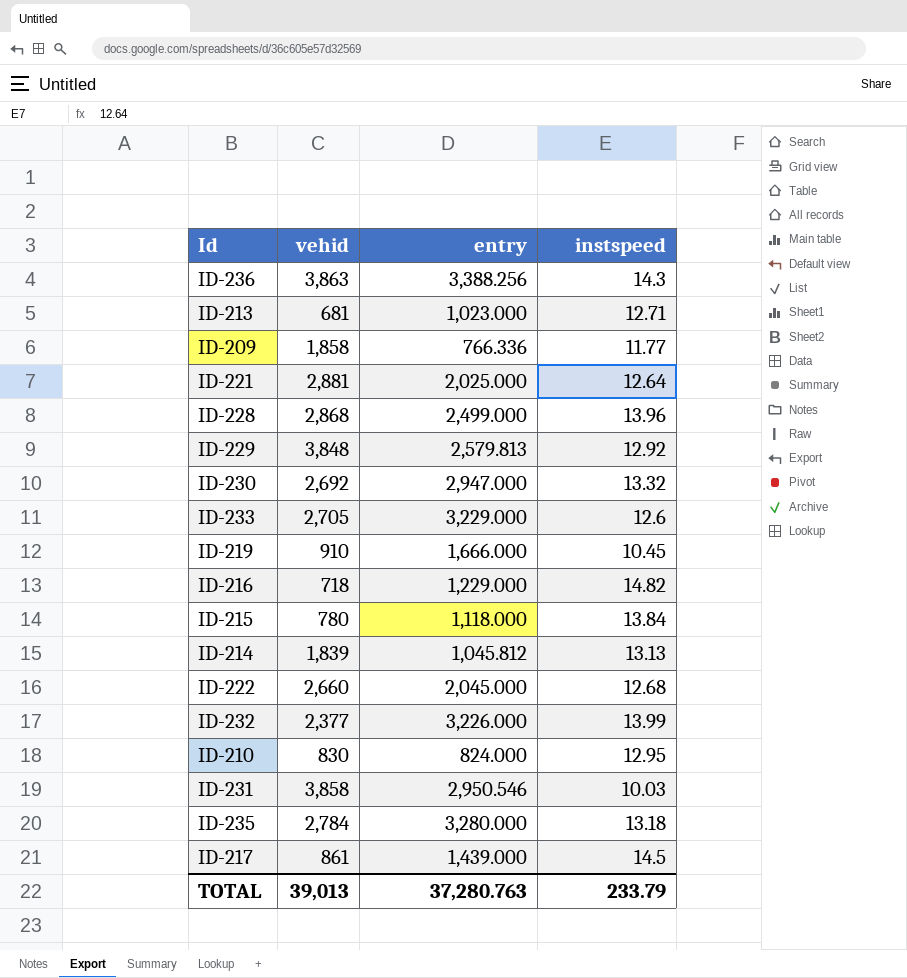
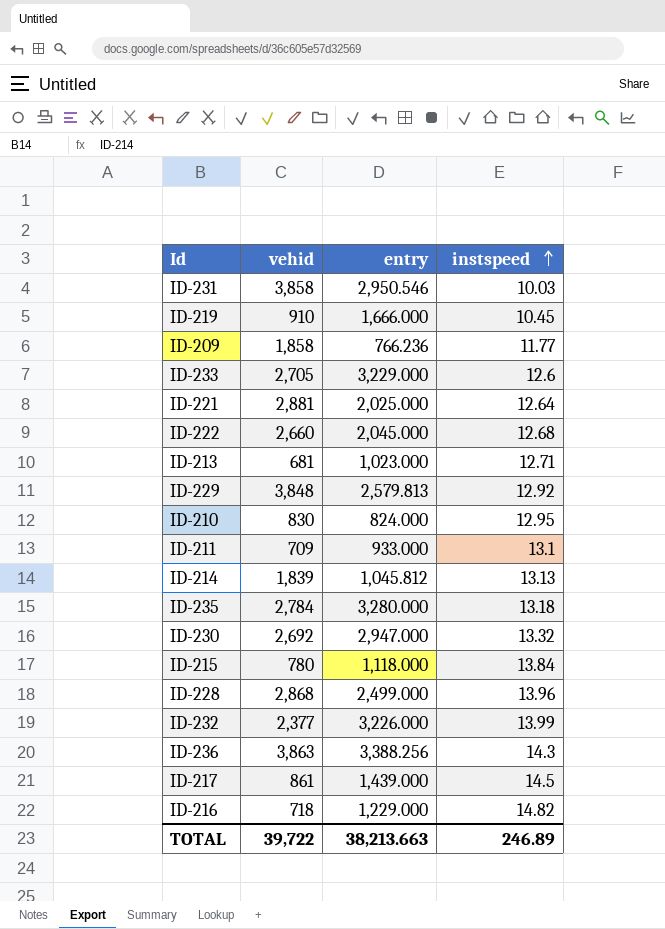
row order: none -> instspeed ascending
ID-209 | entry: 766.336 -> 766.236
row ID-211: none -> 709 | 933.000 | 13.1
TOTAL | vehid: 39,013 -> 39,722
TOTAL | entry: 37,280.763 -> 38,213.663
TOTAL | instspeed: 233.79 -> 246.89

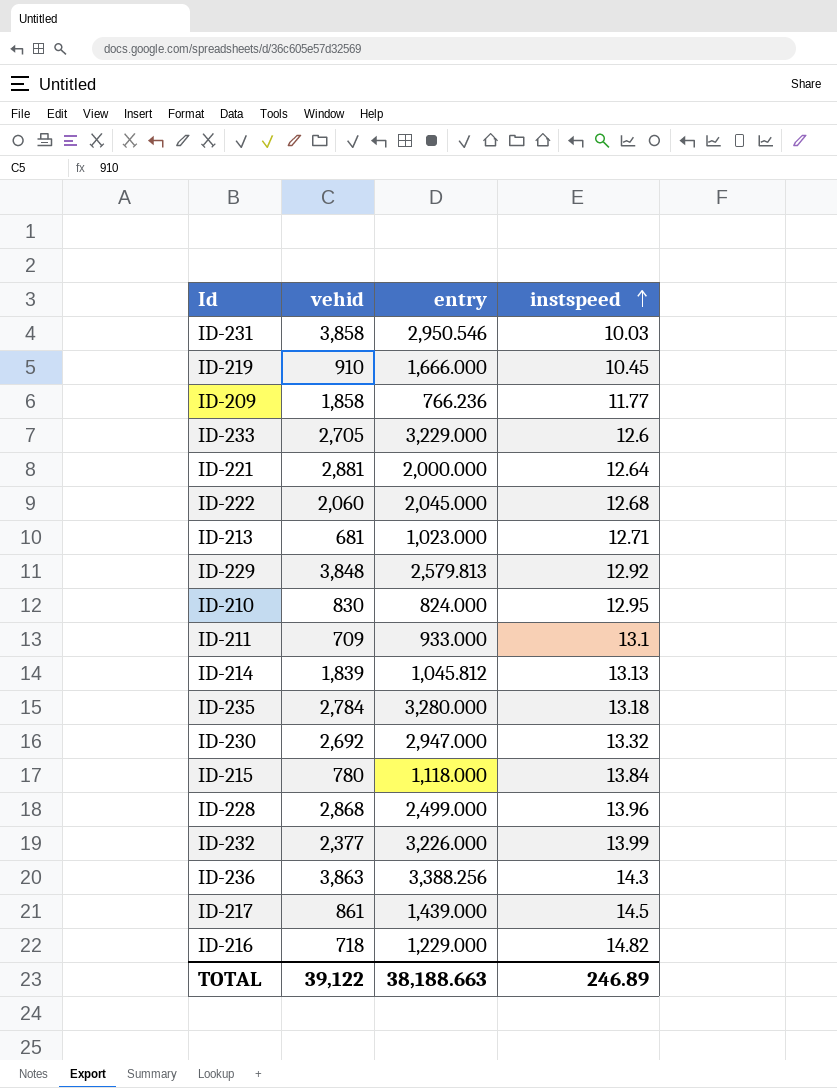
ID-221 | entry: 2,025.000 -> 2,000.000
ID-222 | vehid: 2,660 -> 2,060
TOTAL | vehid: 39,722 -> 39,122
TOTAL | entry: 38,213.663 -> 38,188.663

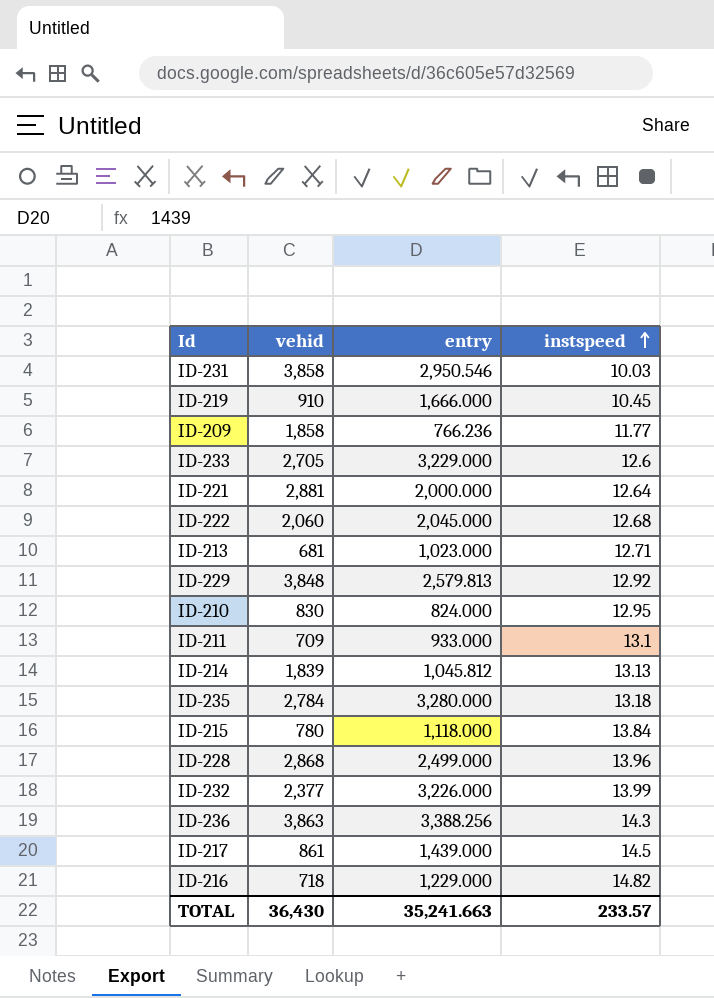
row ID-230: 2,692 | 2,947.000 | 13.32 -> none
TOTAL | vehid: 39,122 -> 36,430
TOTAL | entry: 38,188.663 -> 35,241.663
TOTAL | instspeed: 246.89 -> 233.57

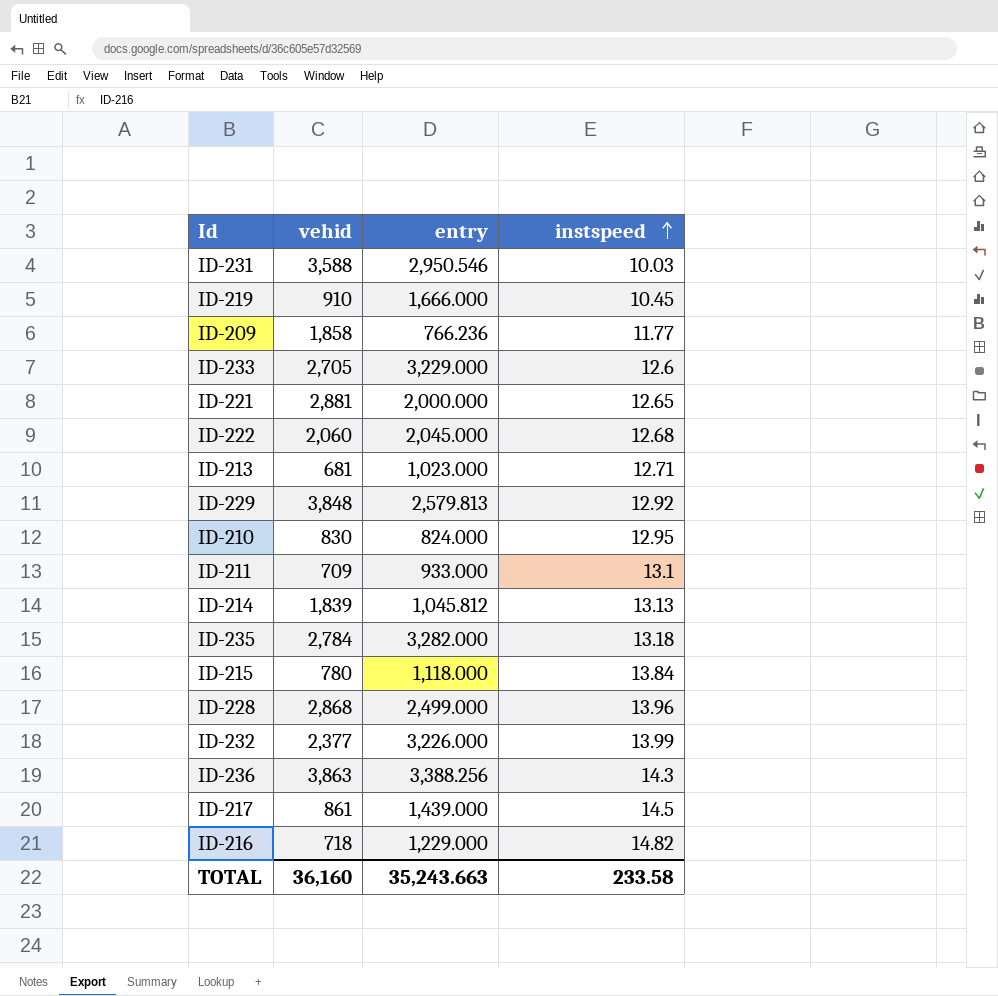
ID-231 | vehid: 3,858 -> 3,588
ID-221 | instspeed: 12.64 -> 12.65
ID-235 | entry: 3,280.000 -> 3,282.000
TOTAL | vehid: 36,430 -> 36,160
TOTAL | entry: 35,241.663 -> 35,243.663
TOTAL | instspeed: 233.57 -> 233.58

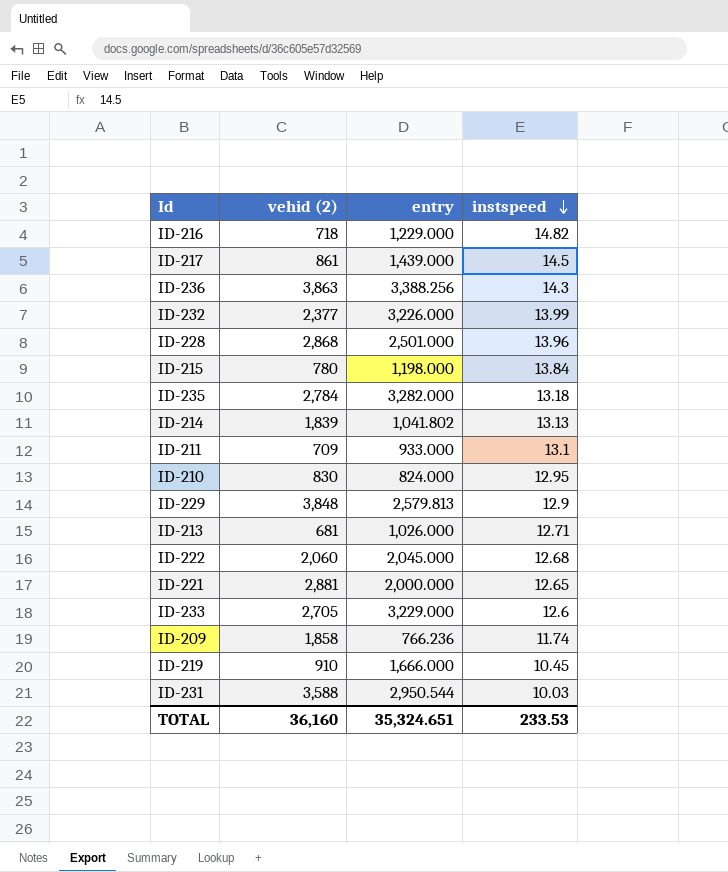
row order: instspeed ascending -> instspeed descending
column name: vehid -> vehid (2)
ID-228 | entry: 2,499.000 -> 2,501.000
ID-215 | entry: 1,118.000 -> 1,198.000
ID-214 | entry: 1,045.812 -> 1,041.802
ID-229 | instspeed: 12.92 -> 12.9
ID-213 | entry: 1,023.000 -> 1,026.000
ID-209 | instspeed: 11.77 -> 11.74
ID-231 | entry: 2,950.546 -> 2,950.544
TOTAL | entry: 35,243.663 -> 35,324.651
TOTAL | instspeed: 233.58 -> 233.53

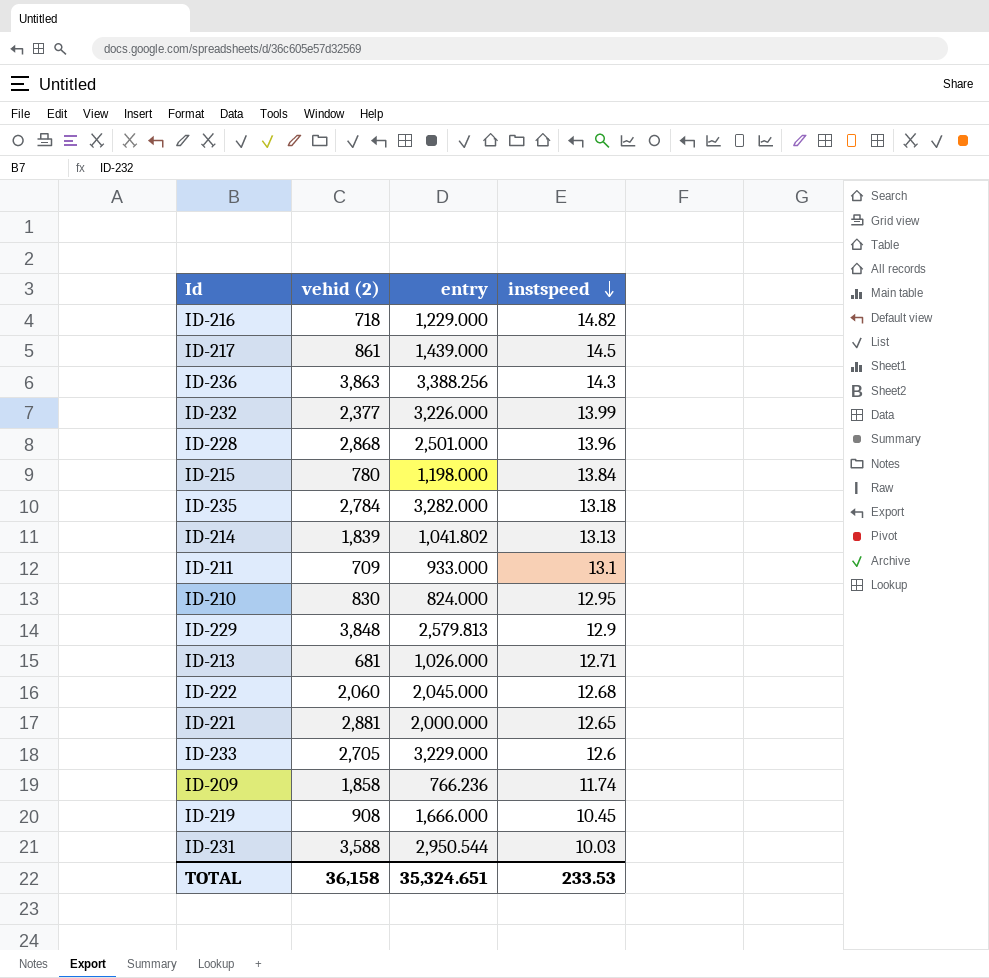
ID-219 | vehid (2): 910 -> 908
TOTAL | vehid (2): 36,160 -> 36,158

